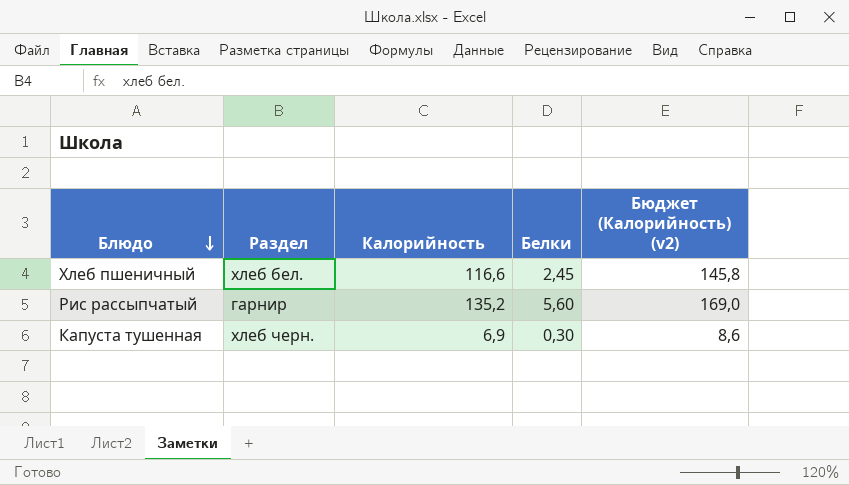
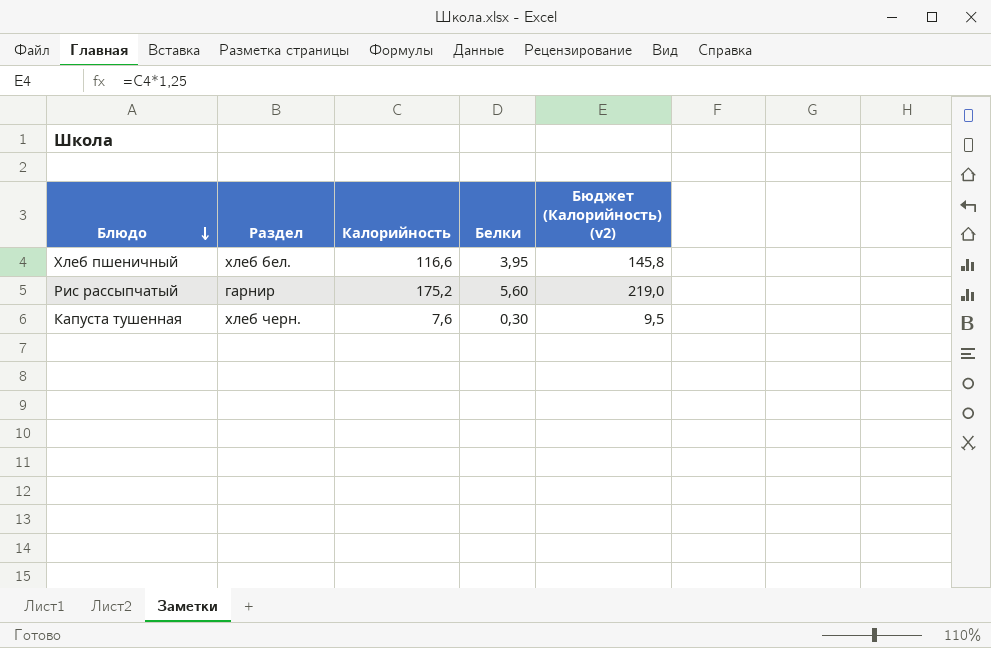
Хлеб пшеничный | Белки: 2,45 -> 3,95
Рис рассыпчатый | Калорийность: 135,2 -> 175,2
Рис рассыпчатый | Бюджет (Калорийность) (v2): 169,0 -> 219,0
Капуста тушенная | Калорийность: 6,9 -> 7,6
Капуста тушенная | Бюджет (Калорийность) (v2): 8,6 -> 9,5

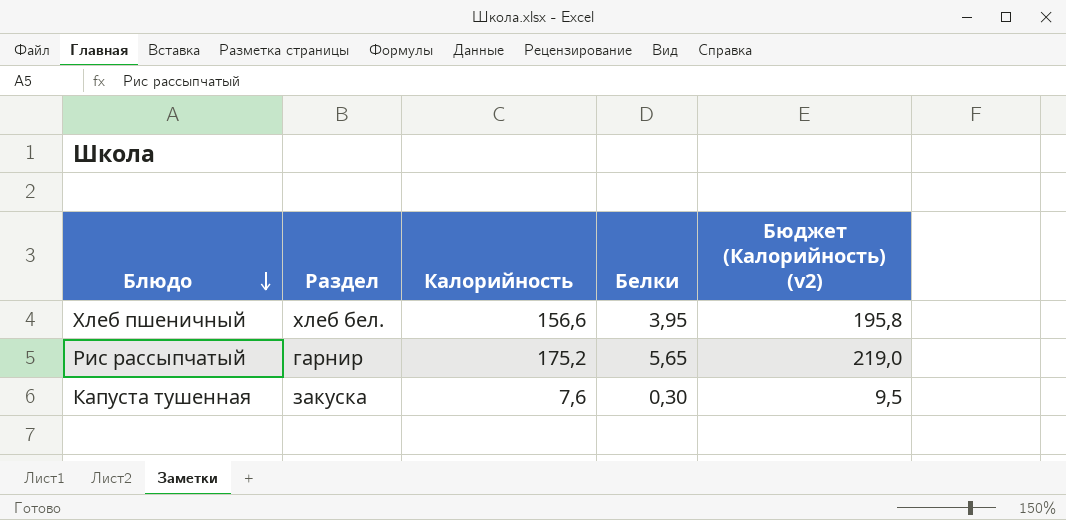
Хлеб пшеничный | Калорийность: 116,6 -> 156,6
Хлеб пшеничный | Бюджет (Калорийность) (v2): 145,8 -> 195,8
Рис рассыпчатый | Белки: 5,60 -> 5,65
Капуста тушенная | Раздел: хлеб черн. -> закуска

